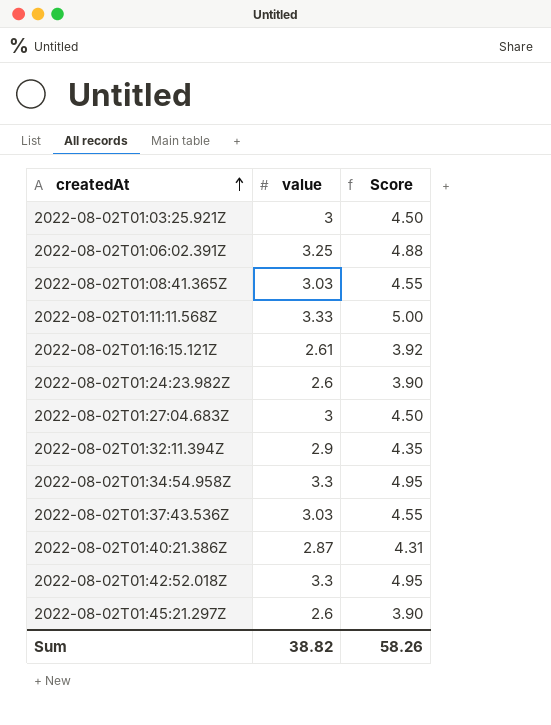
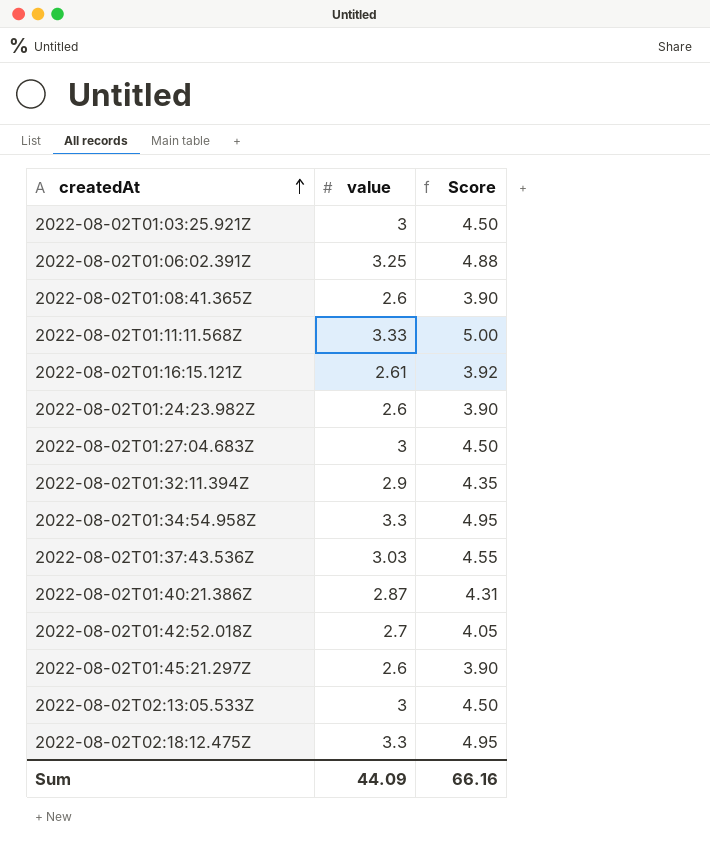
2022-08-02T01:08:41.365Z | value: 3.03 -> 2.6
2022-08-02T01:08:41.365Z | Score: 4.55 -> 3.90
2022-08-02T01:42:52.018Z | value: 3.3 -> 2.7
2022-08-02T01:42:52.018Z | Score: 4.95 -> 4.05
row 2022-08-02T02:13:05.533Z: none -> 3 | 4.50
row 2022-08-02T02:18:12.475Z: none -> 3.3 | 4.95
Sum | value: 38.82 -> 44.09
Sum | Score: 58.26 -> 66.16

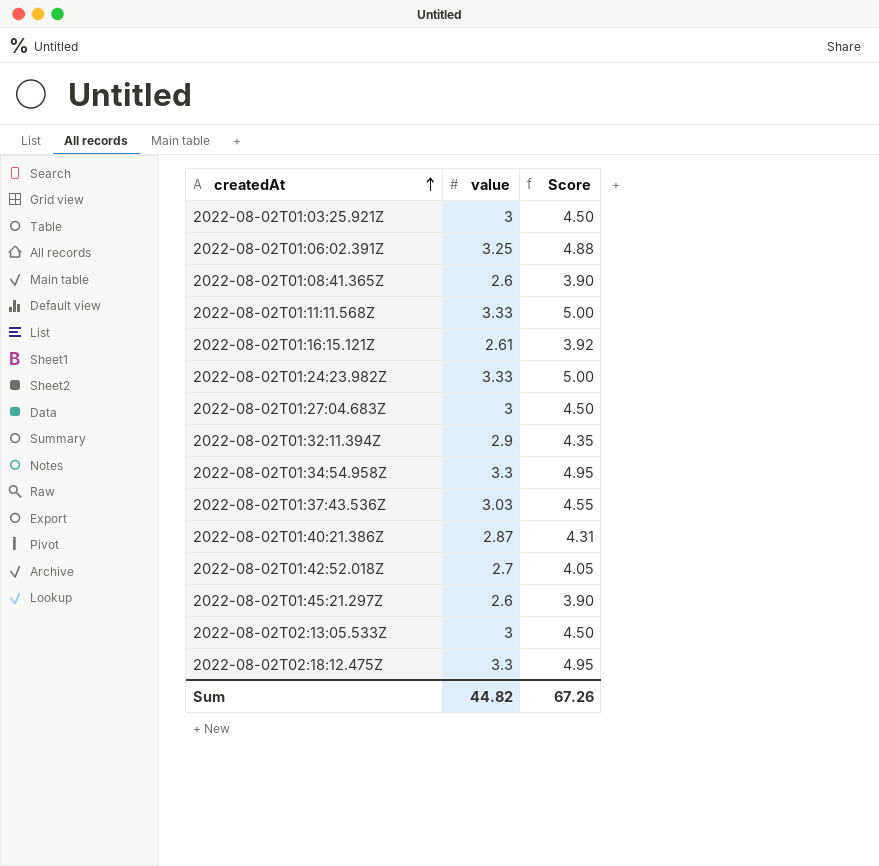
2022-08-02T01:24:23.982Z | value: 2.6 -> 3.33
2022-08-02T01:24:23.982Z | Score: 3.90 -> 5.00
Sum | value: 44.09 -> 44.82
Sum | Score: 66.16 -> 67.26

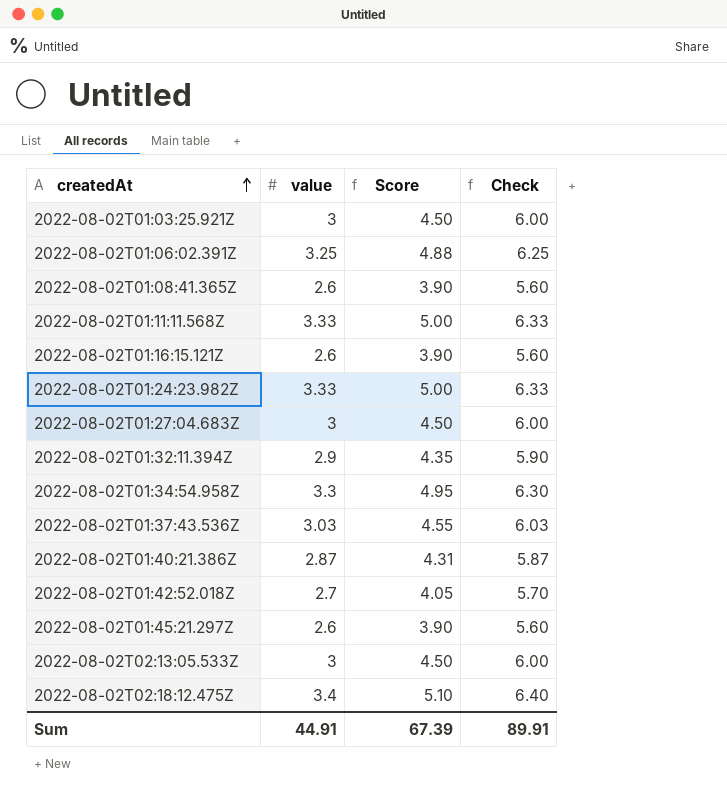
column Check | formula: none -> [value] + 3
2022-08-02T01:16:15.121Z | value: 2.61 -> 2.6
2022-08-02T01:16:15.121Z | Score: 3.92 -> 3.90
2022-08-02T02:18:12.475Z | value: 3.3 -> 3.4
2022-08-02T02:18:12.475Z | Score: 4.95 -> 5.10
Sum | value: 44.82 -> 44.91
Sum | Score: 67.26 -> 67.39

